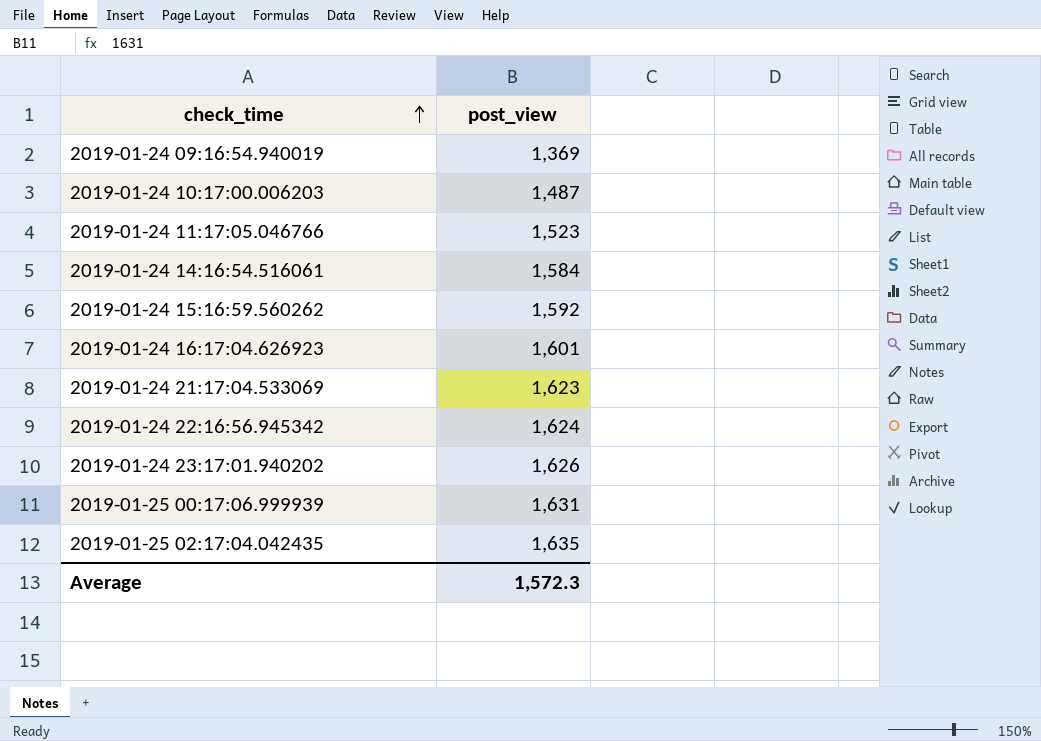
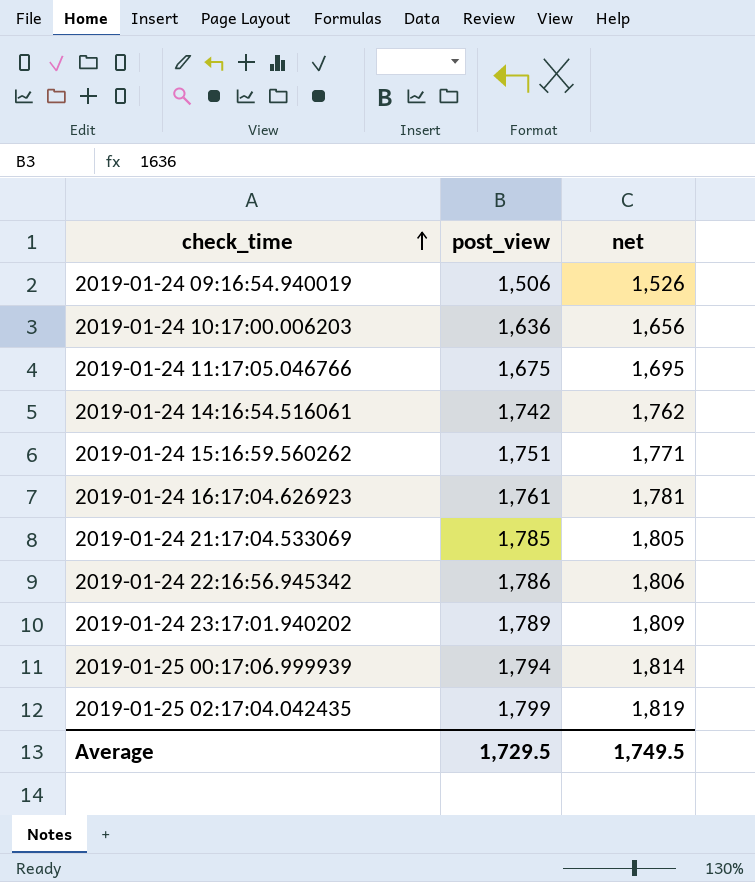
column net | formula: none -> [post_view] + 20
2019-01-24 09:16:54.940019 | post_view: 1,369 -> 1,506
2019-01-24 10:17:00.006203 | post_view: 1,487 -> 1,636
2019-01-24 11:17:05.046766 | post_view: 1,523 -> 1,675
2019-01-24 14:16:54.516061 | post_view: 1,584 -> 1,742
2019-01-24 15:16:59.560262 | post_view: 1,592 -> 1,751
2019-01-24 16:17:04.626923 | post_view: 1,601 -> 1,761
2019-01-24 21:17:04.533069 | post_view: 1,623 -> 1,785
2019-01-24 22:16:56.945342 | post_view: 1,624 -> 1,786
2019-01-24 23:17:01.940202 | post_view: 1,626 -> 1,789
2019-01-25 00:17:06.999939 | post_view: 1,631 -> 1,794
2019-01-25 02:17:04.042435 | post_view: 1,635 -> 1,799
Average | post_view: 1,572.3 -> 1,729.5

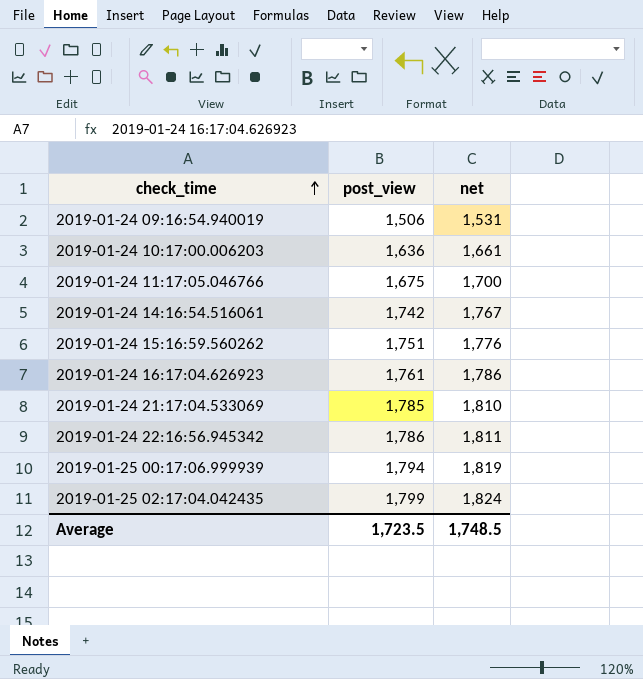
column net | formula: [post_view] + 20 -> [post_view] + 25
row 2019-01-24 23:17:01.940202: 1,789 | 1,809 -> none
Average | post_view: 1,729.5 -> 1,723.5
Average | net: 1,749.5 -> 1,748.5

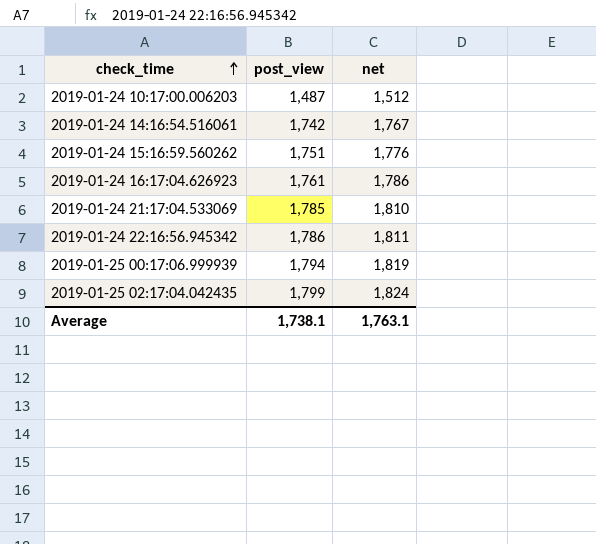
row 2019-01-24 09:16:54.940019: 1,506 | 1,531 -> none
row 2019-01-24 11:17:05.046766: 1,675 | 1,700 -> none
2019-01-24 10:17:00.006203 | post_view: 1,636 -> 1,487
2019-01-24 10:17:00.006203 | net: 1,661 -> 1,512
Average | post_view: 1,723.5 -> 1,738.1
Average | net: 1,748.5 -> 1,763.1

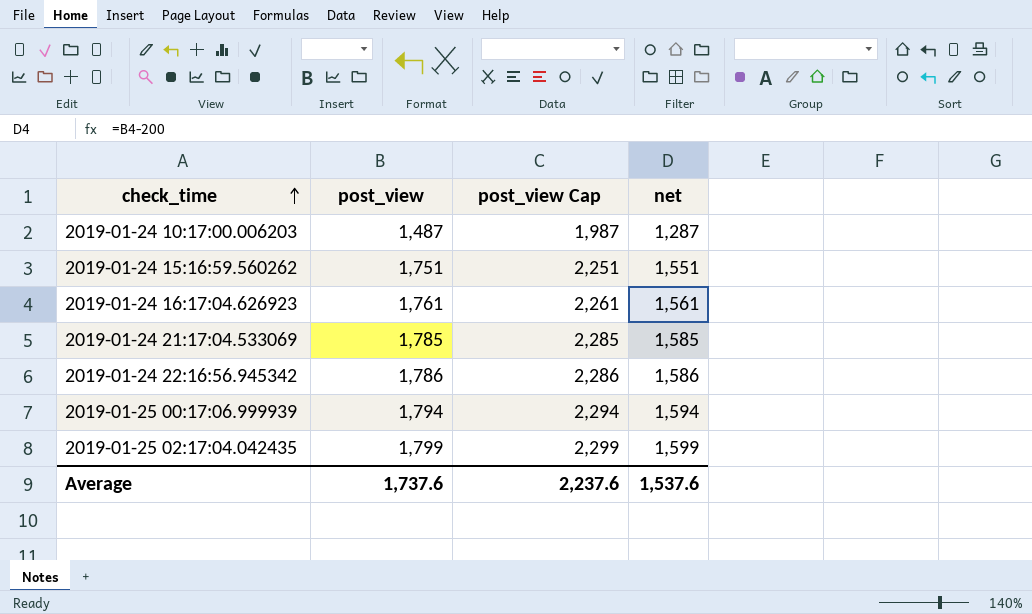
column post_view Cap | formula: none -> [post_view] + 500
column net | formula: [post_view] + 25 -> [post_view] - 200
row 2019-01-24 14:16:54.516061: 1,742 | 1,767 -> none
Average | post_view: 1,738.1 -> 1,737.6
Average | net: 1,763.1 -> 1,537.6

